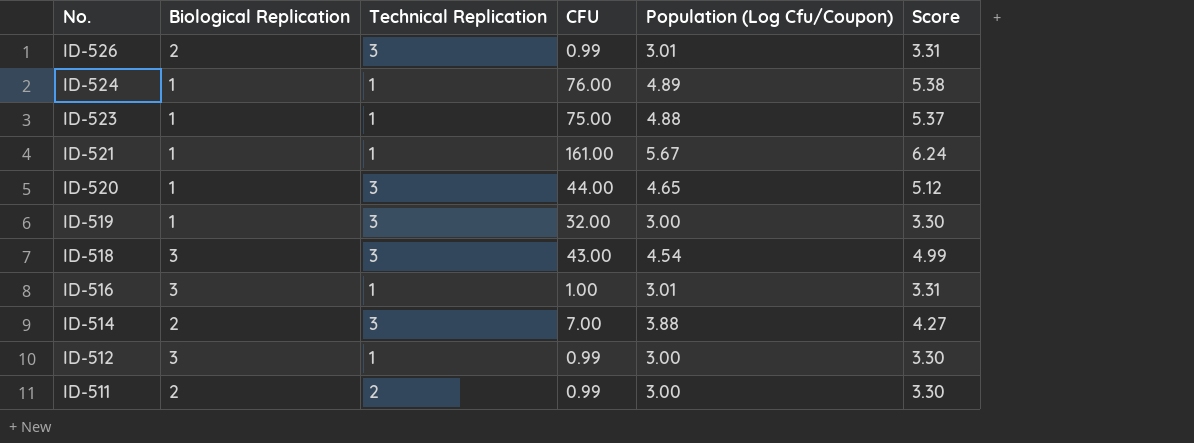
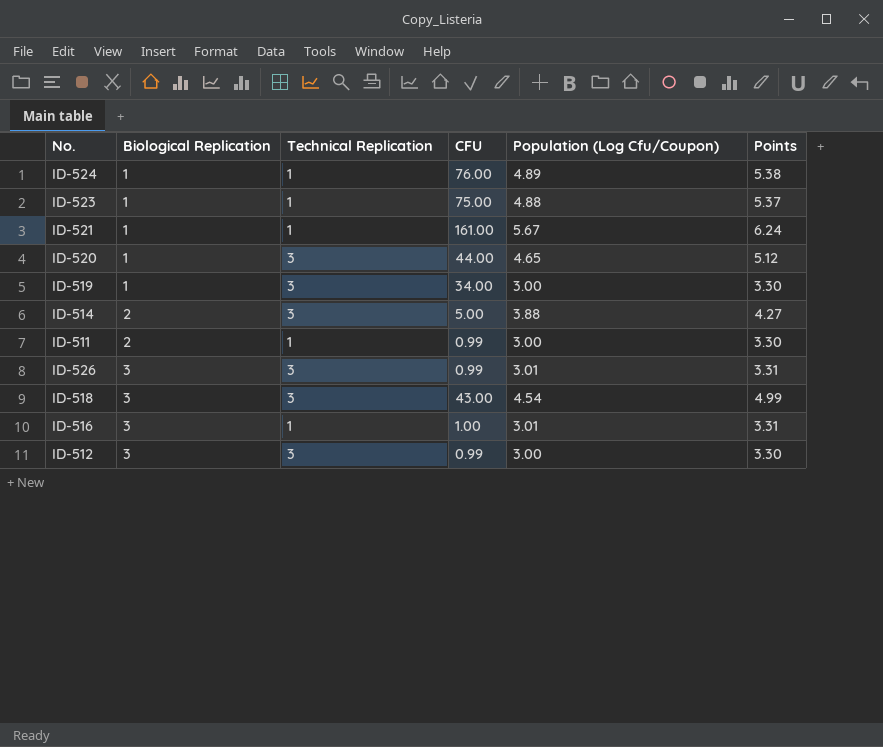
row order: No. descending -> Biological Replication ascending
column name: Score -> Points
ID-519 | CFU: 32.00 -> 34.00
ID-514 | CFU: 7.00 -> 5.00
ID-511 | Technical Replication: 2 -> 1
ID-526 | Biological Replication: 2 -> 3
ID-512 | Technical Replication: 1 -> 3

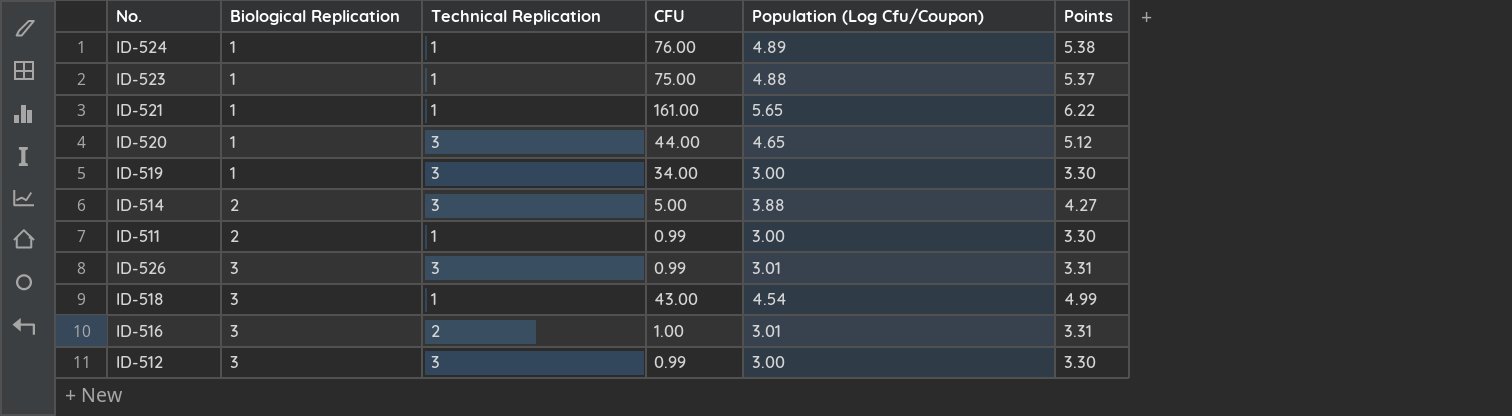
ID-521 | Population (Log Cfu/Coupon): 5.67 -> 5.65
ID-521 | Points: 6.24 -> 6.22
ID-518 | Technical Replication: 3 -> 1
ID-516 | Technical Replication: 1 -> 2

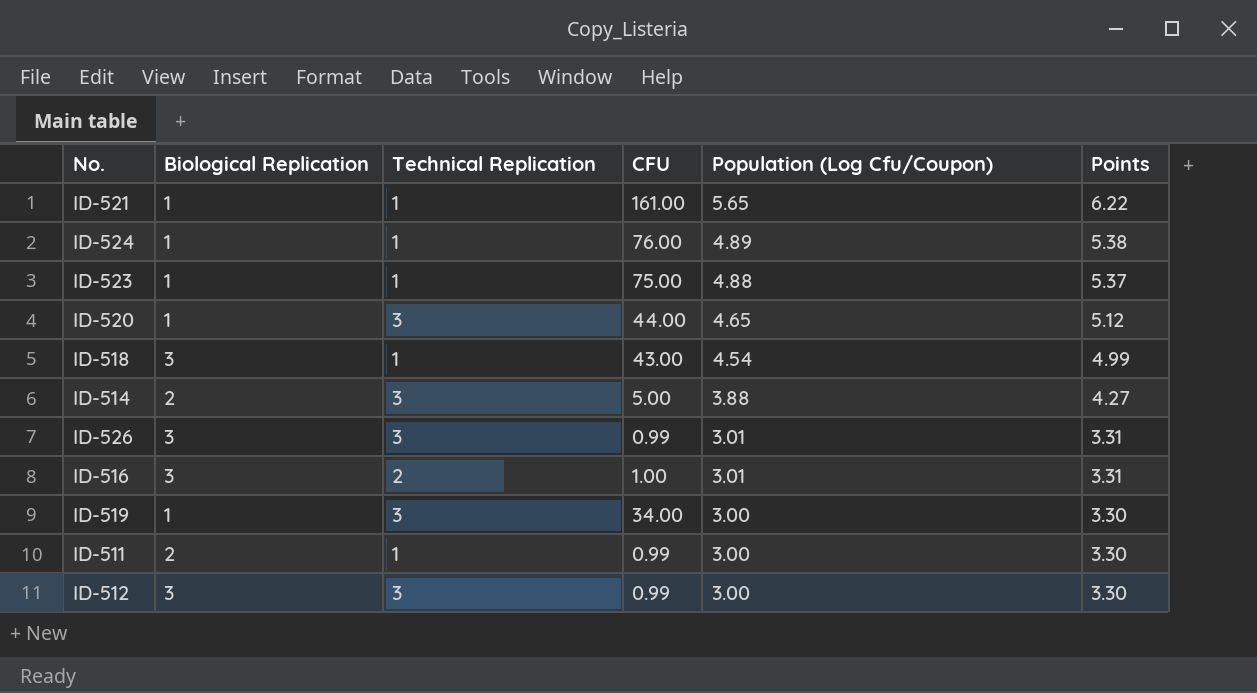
row order: Biological Replication ascending -> Population (Log Cfu/Coupon) descending

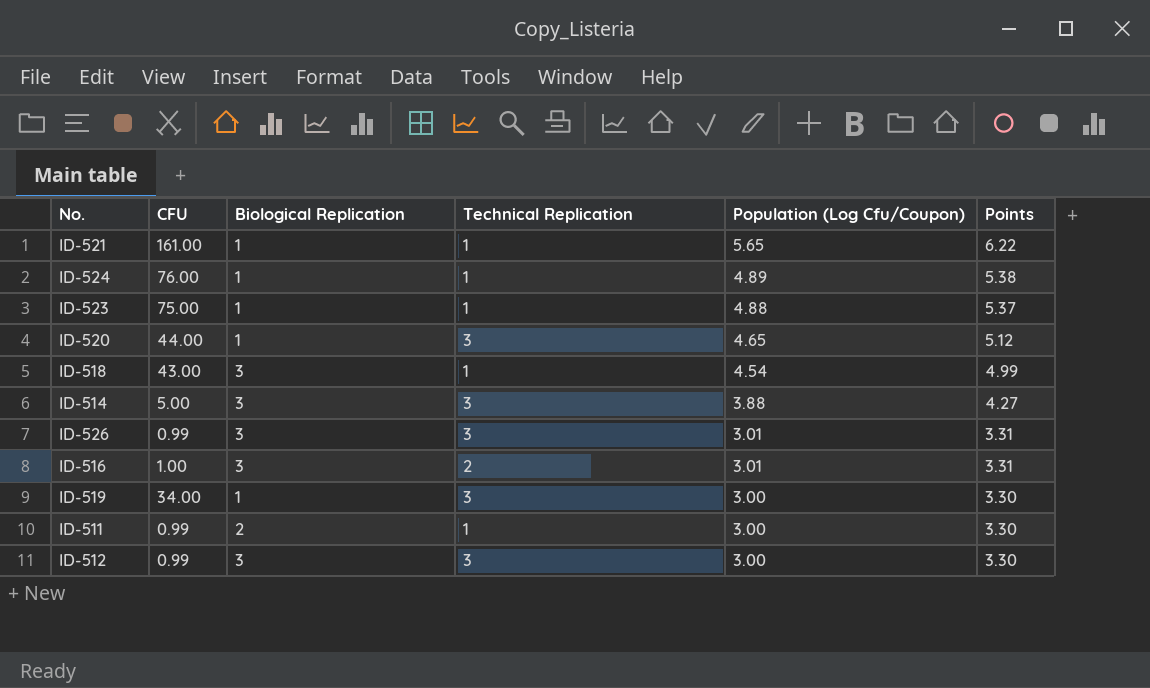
column CFU | position: 4 -> 2
ID-514 | Biological Replication: 2 -> 3

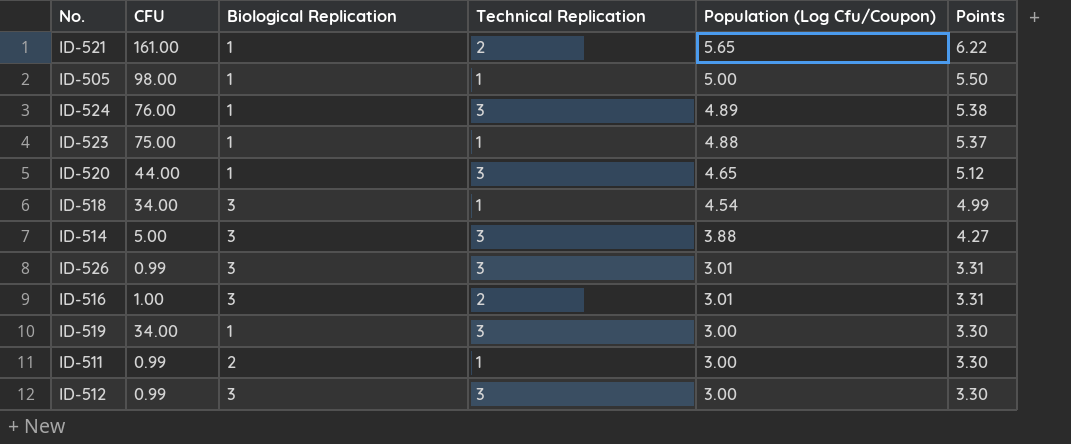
ID-521 | Technical Replication: 1 -> 2
row ID-505: none -> 98.00 | 1 | 1 | 5.00 | 5.50
ID-524 | Technical Replication: 1 -> 3
ID-518 | CFU: 43.00 -> 34.00

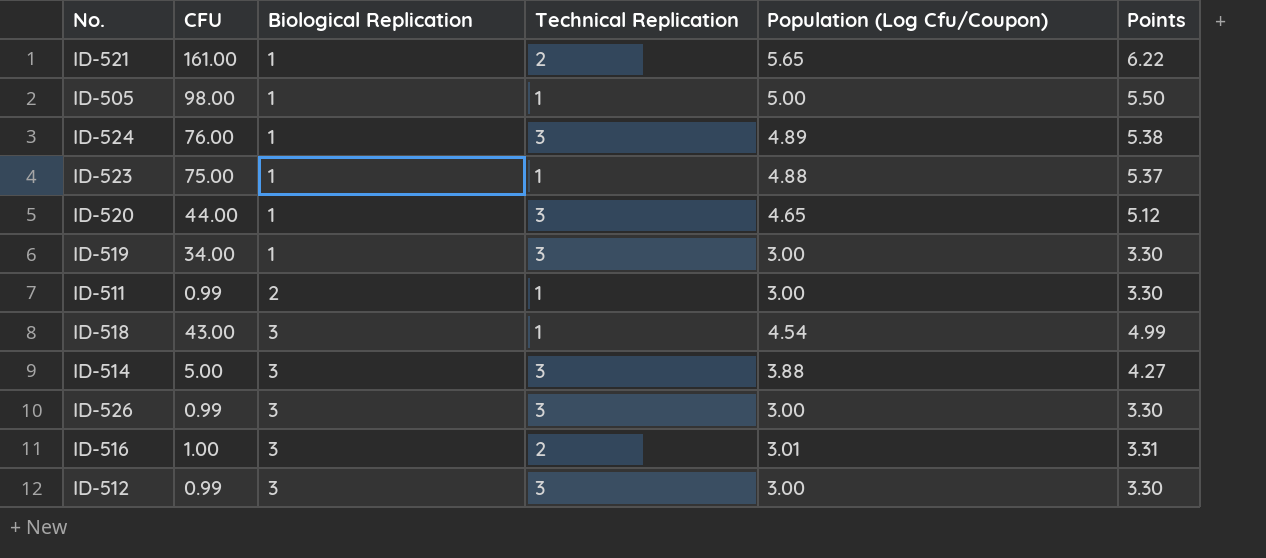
row order: Population (Log Cfu/Coupon) descending -> Biological Replication ascending
ID-518 | CFU: 34.00 -> 43.00
ID-526 | Population (Log Cfu/Coupon): 3.01 -> 3.00
ID-526 | Points: 3.31 -> 3.30

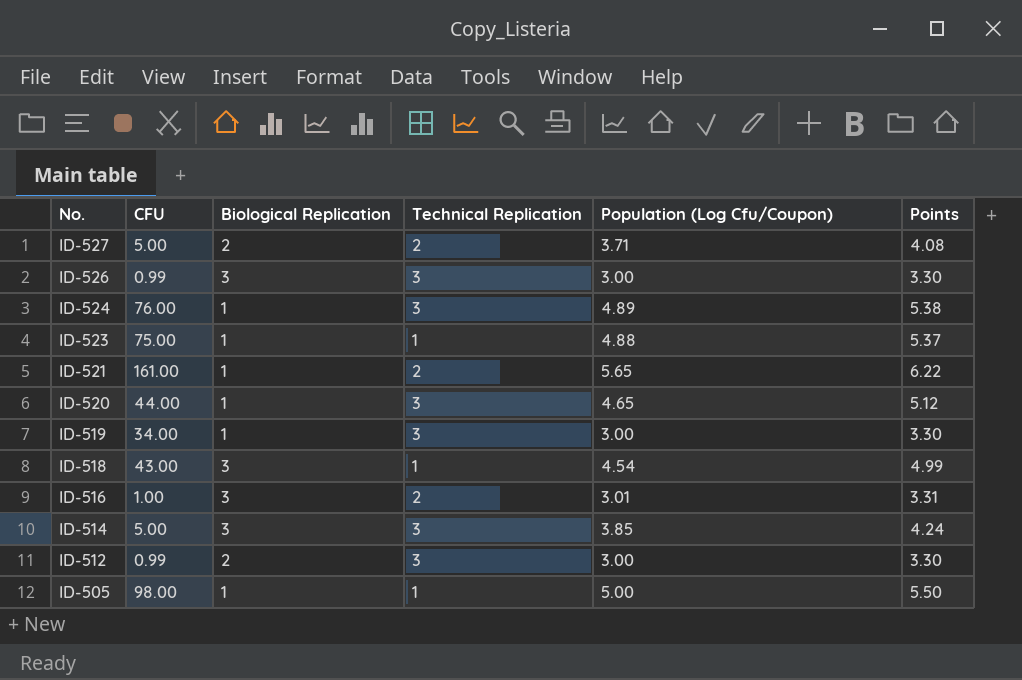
row order: Biological Replication ascending -> No. descending
row ID-511: 0.99 | 2 | 1 | 3.00 | 3.30 -> none
row ID-527: none -> 5.00 | 2 | 2 | 3.71 | 4.08
ID-514 | Population (Log Cfu/Coupon): 3.88 -> 3.85
ID-514 | Points: 4.27 -> 4.24
ID-512 | Biological Replication: 3 -> 2

